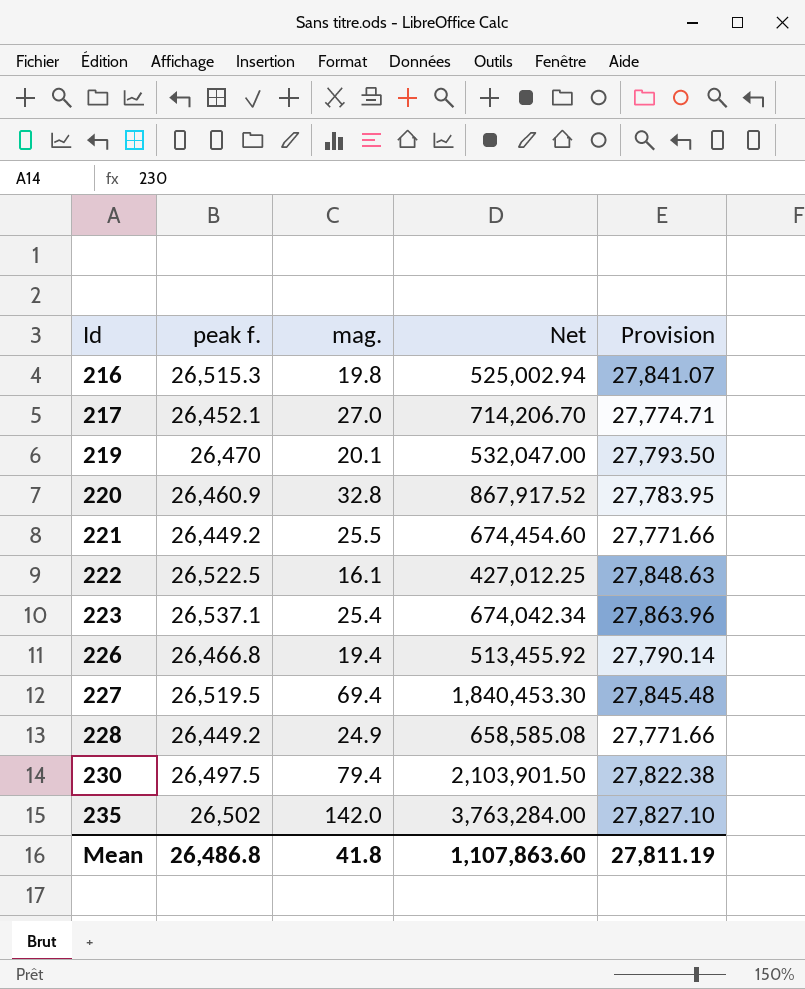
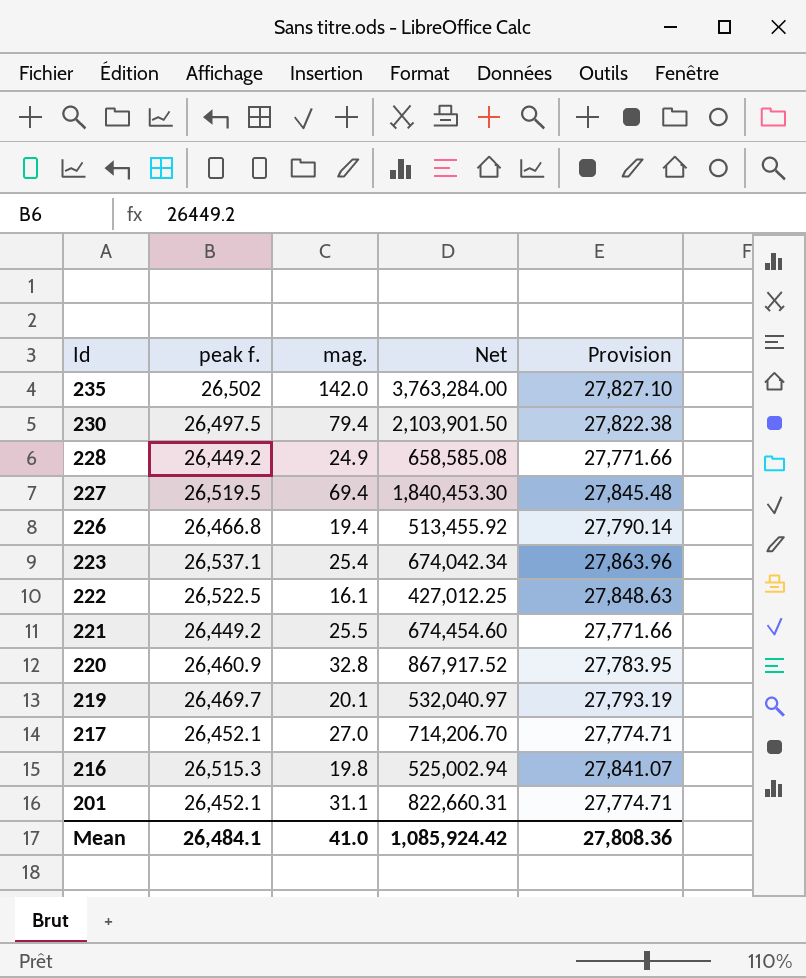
row order: Id ascending -> Id descending
219 | peak f.: 26,470 -> 26,469.7
219 | Net: 532,047.00 -> 532,040.97
219 | Provision: 27,793.50 -> 27,793.19
row 201: none -> 26,452.1 | 31.1 | 822,660.31 | 27,774.71
Mean | peak f.: 26,486.8 -> 26,484.1
Mean | mag.: 41.8 -> 41.0
Mean | Net: 1,107,863.60 -> 1,085,924.42
Mean | Provision: 27,811.19 -> 27,808.36

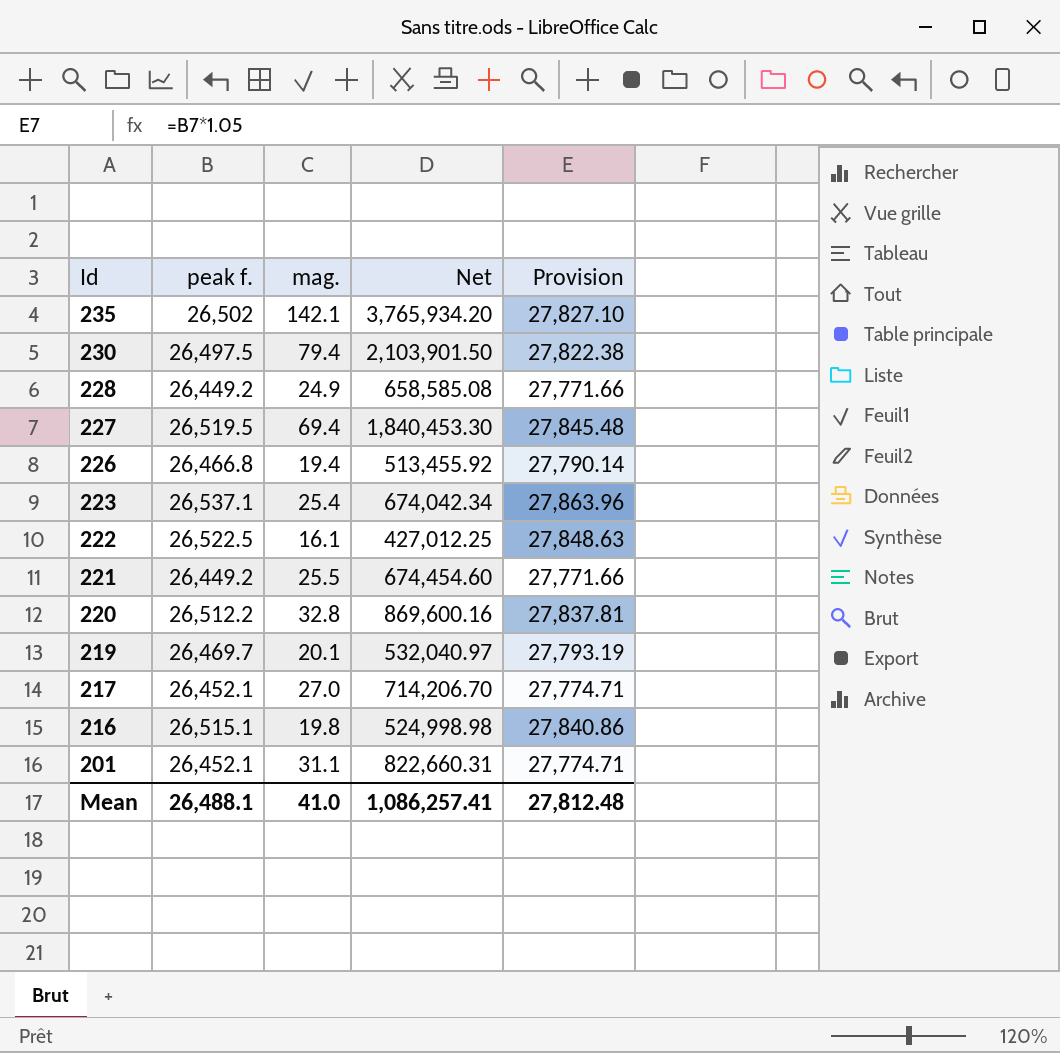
235 | mag.: 142.0 -> 142.1
235 | Net: 3,763,284.00 -> 3,765,934.20
220 | peak f.: 26,460.9 -> 26,512.2
220 | Net: 867,917.52 -> 869,600.16
220 | Provision: 27,783.95 -> 27,837.81
216 | peak f.: 26,515.3 -> 26,515.1
216 | Net: 525,002.94 -> 524,998.98
216 | Provision: 27,841.07 -> 27,840.86
Mean | peak f.: 26,484.1 -> 26,488.1
Mean | Net: 1,085,924.42 -> 1,086,257.41
Mean | Provision: 27,808.36 -> 27,812.48

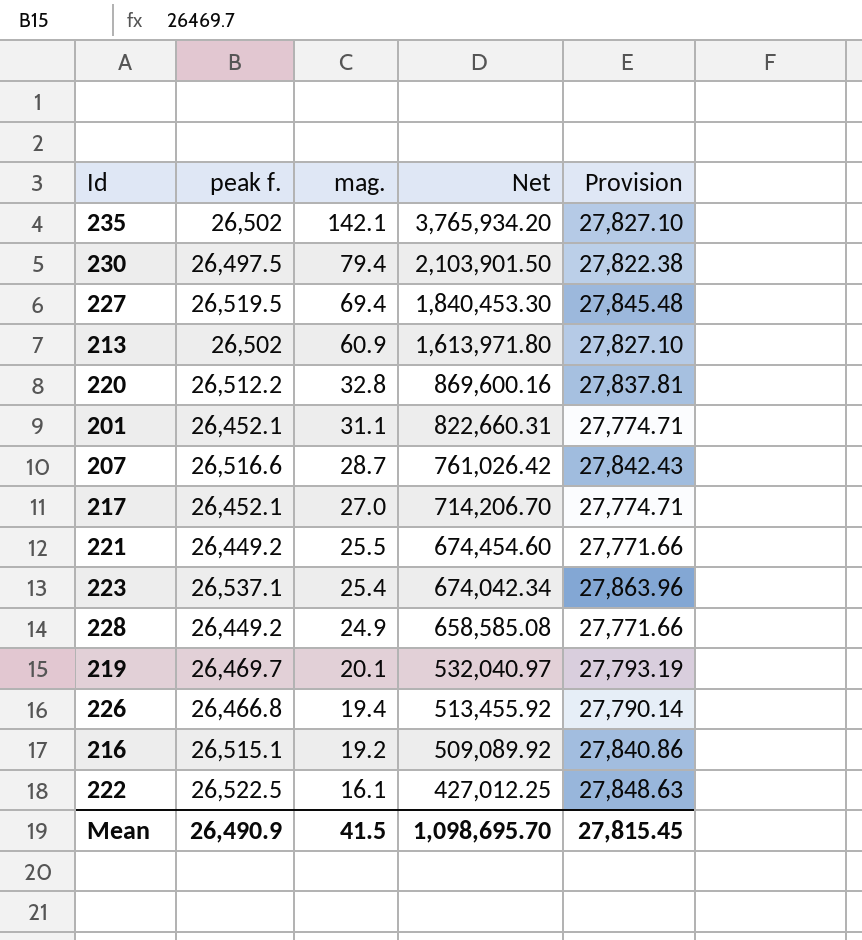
row order: Id descending -> mag. descending
row 213: none -> 26,502 | 60.9 | 1,613,971.80 | 27,827.10
row 207: none -> 26,516.6 | 28.7 | 761,026.42 | 27,842.43
216 | mag.: 19.8 -> 19.2
216 | Net: 524,998.98 -> 509,089.92
Mean | peak f.: 26,488.1 -> 26,490.9
Mean | mag.: 41.0 -> 41.5
Mean | Net: 1,086,257.41 -> 1,098,695.70
Mean | Provision: 27,812.48 -> 27,815.45

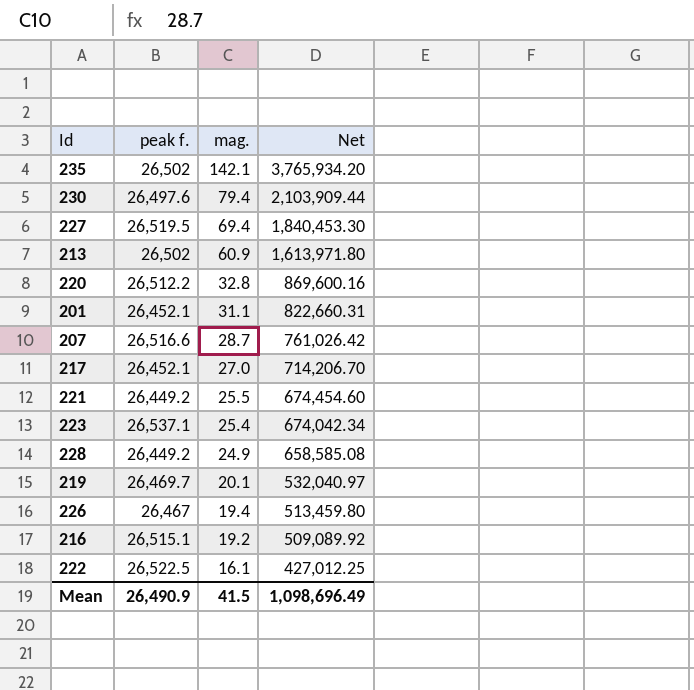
column Provision | formula: [peak f.] * 1.05 -> none
230 | peak f.: 26,497.5 -> 26,497.6
230 | Net: 2,103,901.50 -> 2,103,909.44
226 | peak f.: 26,466.8 -> 26,467
226 | Net: 513,455.92 -> 513,459.80
Mean | Net: 1,098,695.70 -> 1,098,696.49

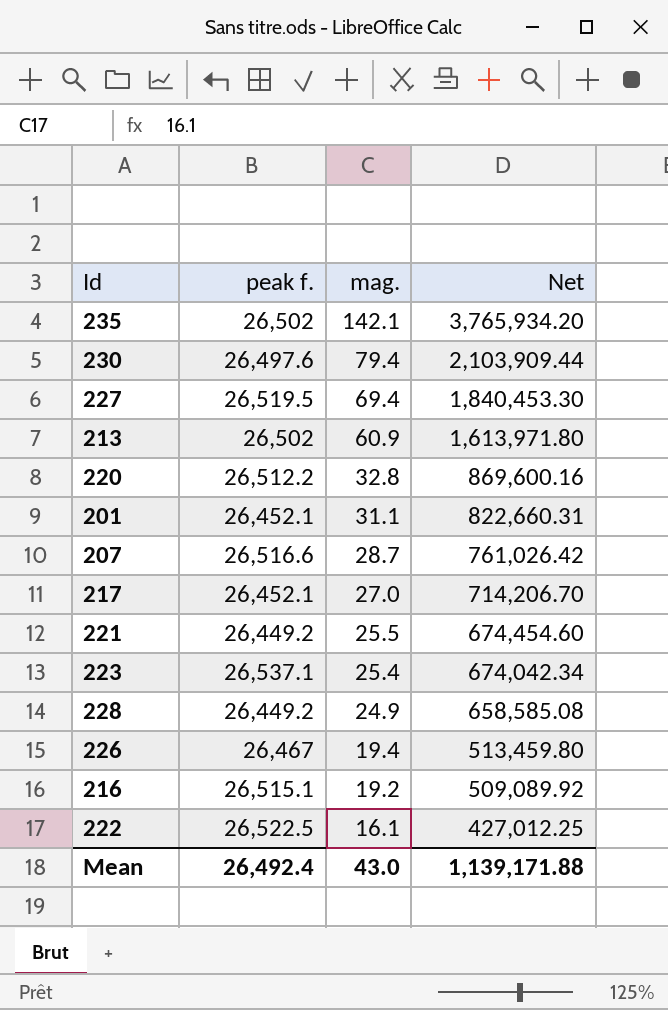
row 219: 26,469.7 | 20.1 | 532,040.97 -> none
Mean | peak f.: 26,490.9 -> 26,492.4
Mean | mag.: 41.5 -> 43.0
Mean | Net: 1,098,696.49 -> 1,139,171.88

